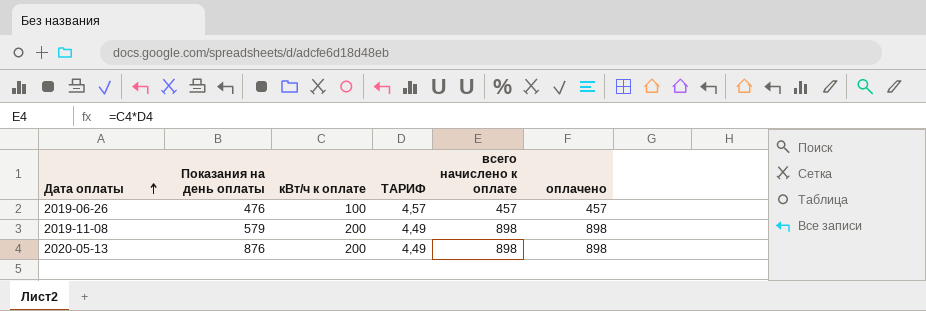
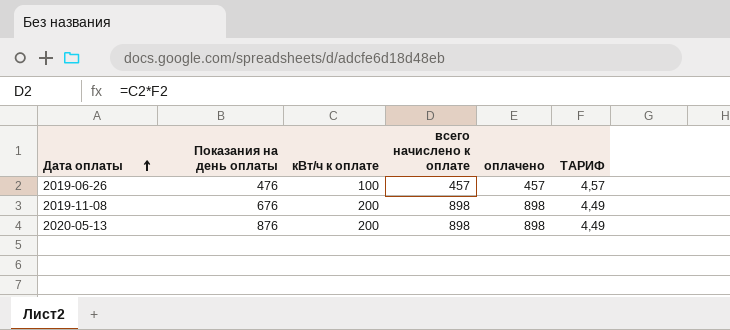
column ТАРИФ | position: 4 -> 6
2019-11-08 | Показания на день оплаты: 579 -> 676

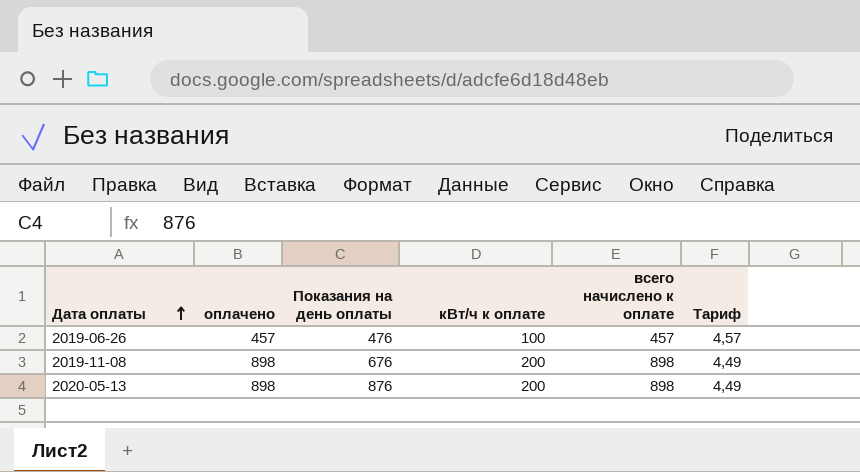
column оплачено | position: 5 -> 2
column name: ТАРИФ -> Тариф

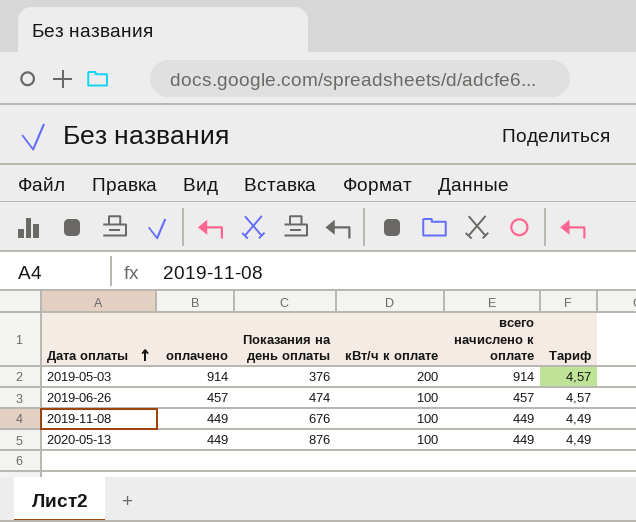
row 2019-05-03: none -> 914 | 376 | 200 | 914 | 4,57
2019-06-26 | Показания на день оплаты: 476 -> 474
2019-11-08 | оплачено: 898 -> 449
2019-11-08 | кВт/ч к оплате: 200 -> 100
2019-11-08 | всего начислено к оплате: 898 -> 449
2020-05-13 | оплачено: 898 -> 449
2020-05-13 | кВт/ч к оплате: 200 -> 100
2020-05-13 | всего начислено к оплате: 898 -> 449

